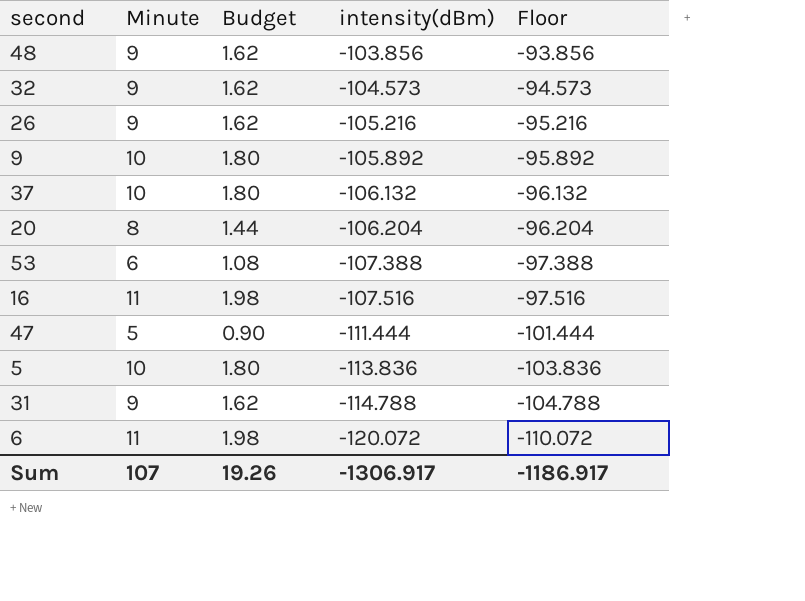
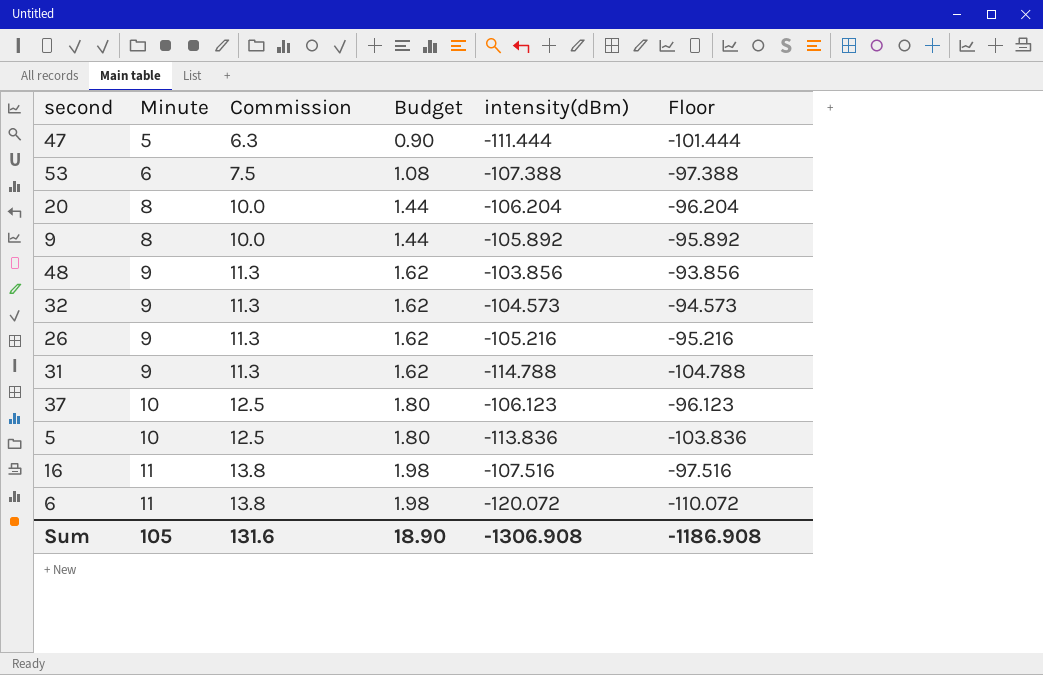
row order: intensity(dBm) descending -> Minute ascending
column Commission | formula: none -> [Minute] * 1.25
9 | Minute: 10 -> 8
9 | Budget: 1.80 -> 1.44
37 | intensity(dBm): -106.132 -> -106.123
37 | Floor: -96.132 -> -96.123
Sum | Minute: 107 -> 105
Sum | Budget: 19.26 -> 18.90
Sum | intensity(dBm): -1306.917 -> -1306.908
Sum | Floor: -1186.917 -> -1186.908

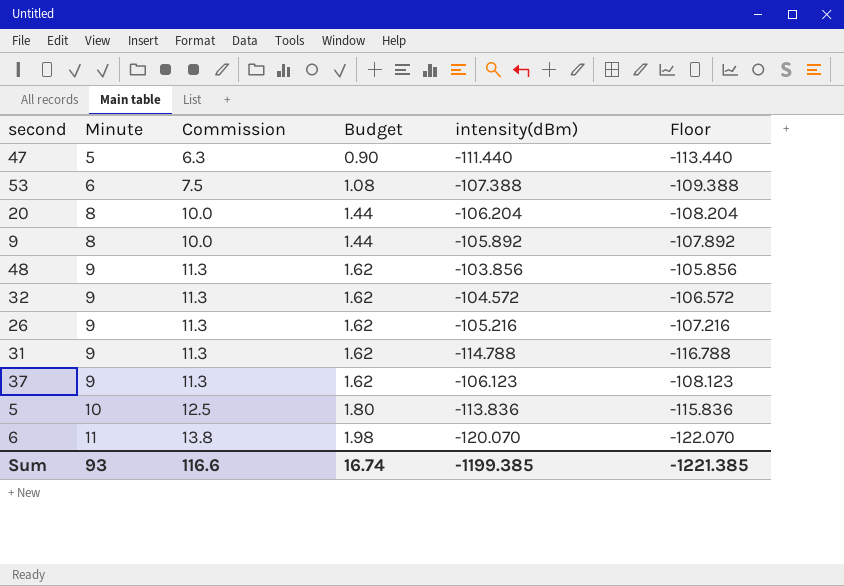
column Floor | formula: [intensity(dBm)] + 10 -> [intensity(dBm)] - 2
row 16: 11 | 13.8 | 1.98 | -107.516 | -97.516 -> none
47 | intensity(dBm): -111.444 -> -111.440
32 | intensity(dBm): -104.573 -> -104.572
37 | Minute: 10 -> 9
37 | Commission: 12.5 -> 11.3
37 | Budget: 1.80 -> 1.62
6 | intensity(dBm): -120.072 -> -120.070
Sum | Minute: 105 -> 93
Sum | Commission: 131.6 -> 116.6
Sum | Budget: 18.90 -> 16.74
Sum | intensity(dBm): -1306.908 -> -1199.385
Sum | Floor: -1186.908 -> -1221.385

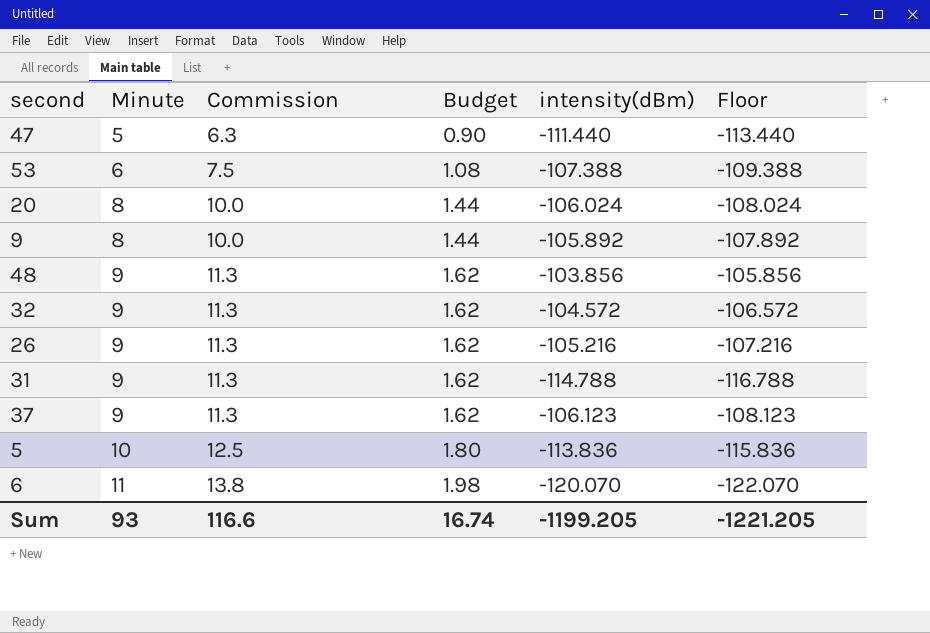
20 | intensity(dBm): -106.204 -> -106.024
20 | Floor: -108.204 -> -108.024
Sum | intensity(dBm): -1199.385 -> -1199.205
Sum | Floor: -1221.385 -> -1221.205

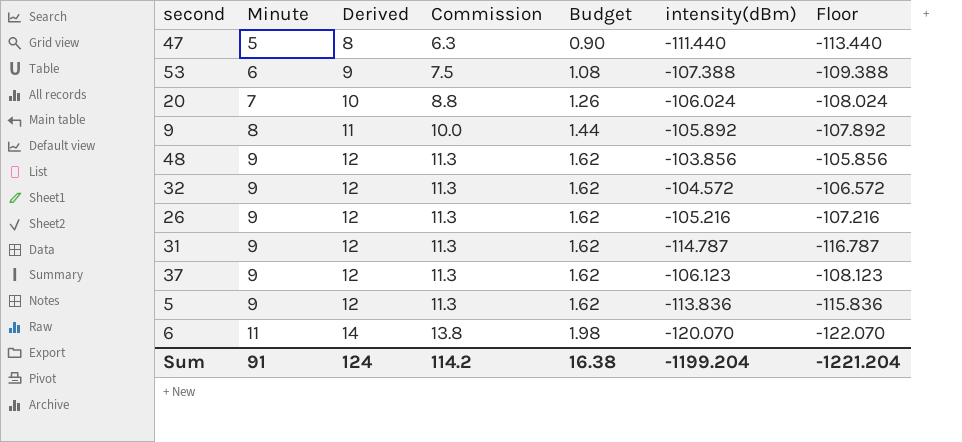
column Derived | formula: none -> [Minute] + 3
20 | Minute: 8 -> 7
20 | Commission: 10.0 -> 8.8
20 | Budget: 1.44 -> 1.26
31 | intensity(dBm): -114.788 -> -114.787
31 | Floor: -116.788 -> -116.787
5 | Minute: 10 -> 9
5 | Commission: 12.5 -> 11.3
5 | Budget: 1.80 -> 1.62
Sum | Minute: 93 -> 91
Sum | Commission: 116.6 -> 114.2
Sum | Budget: 16.74 -> 16.38
Sum | intensity(dBm): -1199.205 -> -1199.204
Sum | Floor: -1221.205 -> -1221.204

